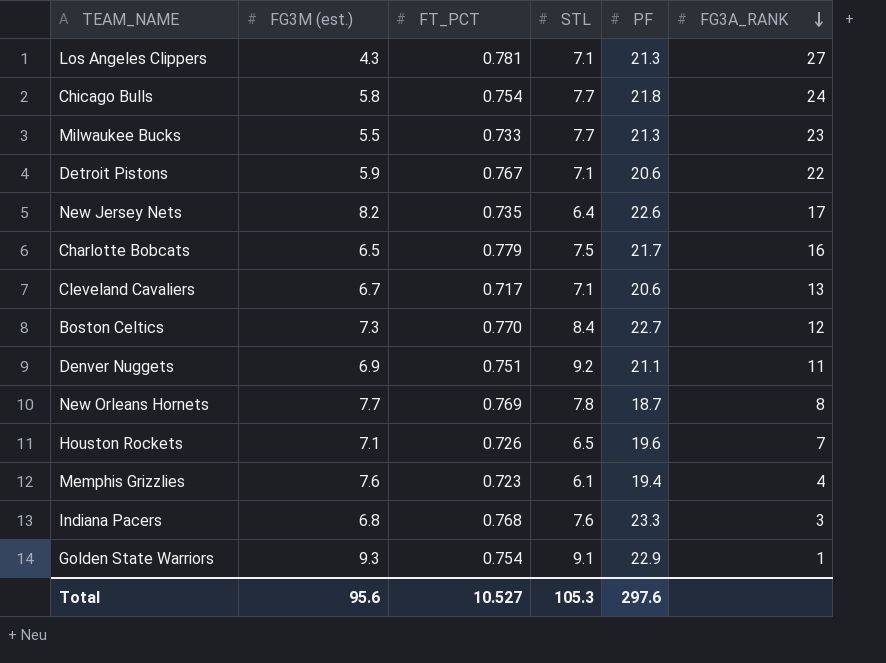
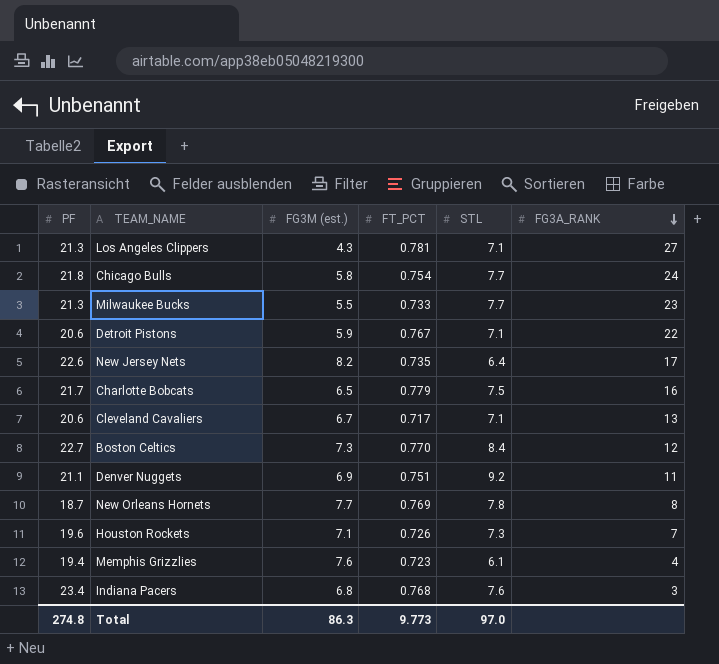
column PF | position: 5 -> 1
row Golden State Warriors: 9.3 | 0.754 | 9.1 | 22.9 | 1 -> none
Houston Rockets | STL: 6.5 -> 7.3
Indiana Pacers | PF: 23.3 -> 23.4
Total | PF: 297.6 -> 274.8
Total | FG3M (est.): 95.6 -> 86.3
Total | FT_PCT: 10.527 -> 9.773
Total | STL: 105.3 -> 97.0

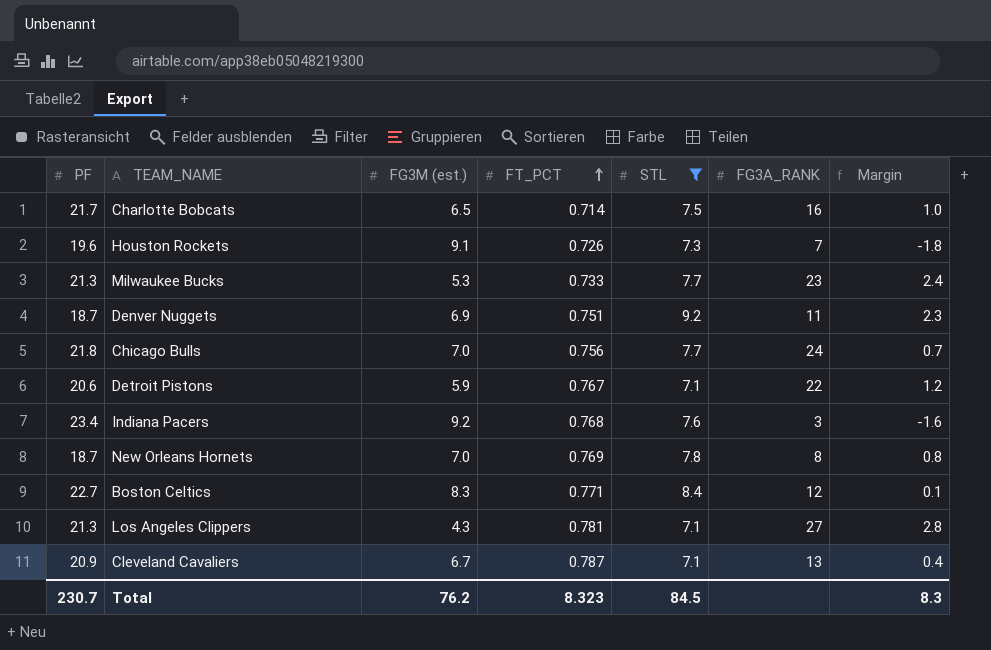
filter: none -> STL >= 7.1
row order: FG3A_RANK descending -> FT_PCT ascending
column Margin | formula: none -> [STL] - [FG3M (est.)]
Charlotte Bobcats | FT_PCT: 0.779 -> 0.714
Houston Rockets | FG3M (est.): 7.1 -> 9.1
Milwaukee Bucks | FG3M (est.): 5.5 -> 5.3
Denver Nuggets | PF: 21.1 -> 18.7
Chicago Bulls | FG3M (est.): 5.8 -> 7.0
Chicago Bulls | FT_PCT: 0.754 -> 0.756
Indiana Pacers | FG3M (est.): 6.8 -> 9.2
New Orleans Hornets | FG3M (est.): 7.7 -> 7.0
Boston Celtics | FG3M (est.): 7.3 -> 8.3
Boston Celtics | FT_PCT: 0.770 -> 0.771
Cleveland Cavaliers | PF: 20.6 -> 20.9
Cleveland Cavaliers | FT_PCT: 0.717 -> 0.787
Total | PF: 274.8 -> 230.7
Total | FG3M (est.): 86.3 -> 76.2
Total | FT_PCT: 9.773 -> 8.323
Total | STL: 97.0 -> 84.5

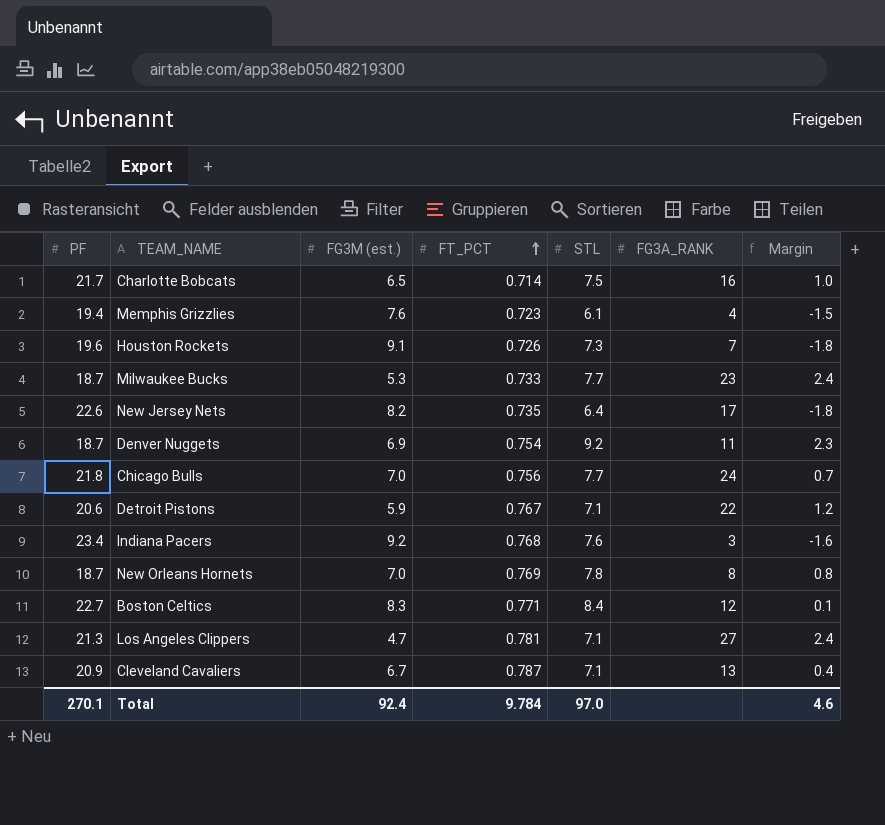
filter: STL >= 7.1 -> none
Milwaukee Bucks | PF: 21.3 -> 18.7
Denver Nuggets | FT_PCT: 0.751 -> 0.754
Los Angeles Clippers | FG3M (est.): 4.3 -> 4.7
Los Angeles Clippers | Margin: 2.8 -> 2.4
Total | PF: 230.7 -> 270.1
Total | FG3M (est.): 76.2 -> 92.4
Total | FT_PCT: 8.323 -> 9.784
Total | STL: 84.5 -> 97.0
Total | Margin: 8.3 -> 4.6

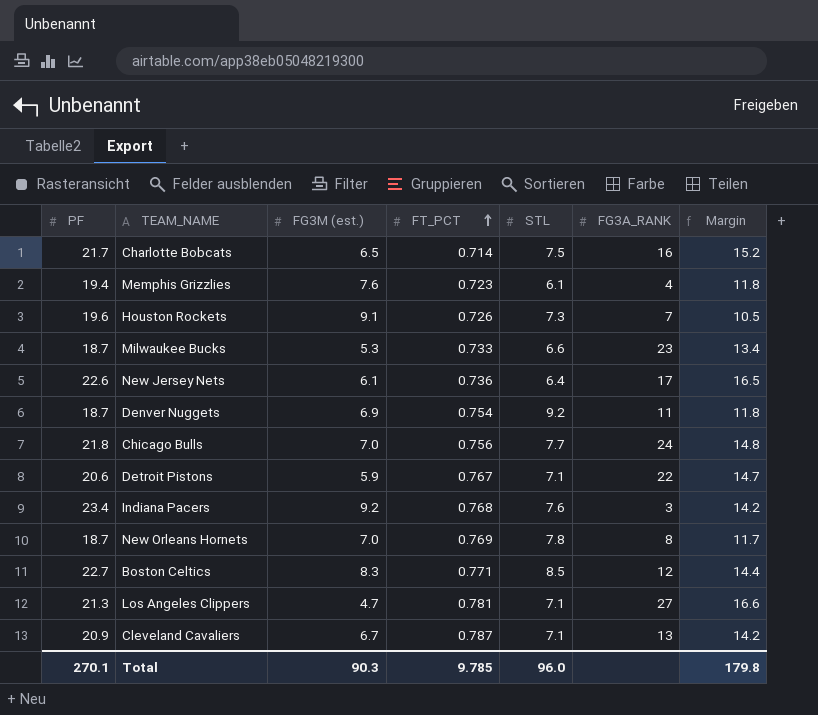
column Margin | formula: [STL] - [FG3M (est.)] -> [PF] - [FG3M (est.)]
Milwaukee Bucks | STL: 7.7 -> 6.6
New Jersey Nets | FG3M (est.): 8.2 -> 6.1
New Jersey Nets | FT_PCT: 0.735 -> 0.736
Boston Celtics | STL: 8.4 -> 8.5
Total | FG3M (est.): 92.4 -> 90.3
Total | FT_PCT: 9.784 -> 9.785
Total | STL: 97.0 -> 96.0
Total | Margin: 4.6 -> 179.8

